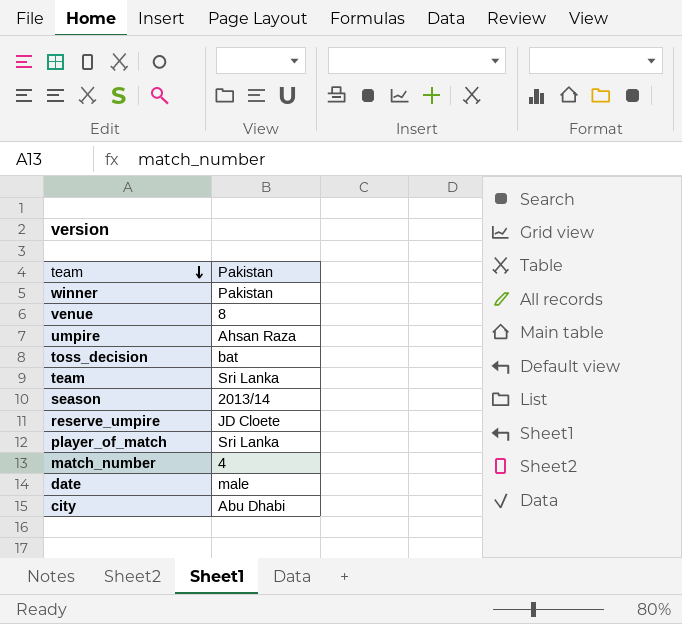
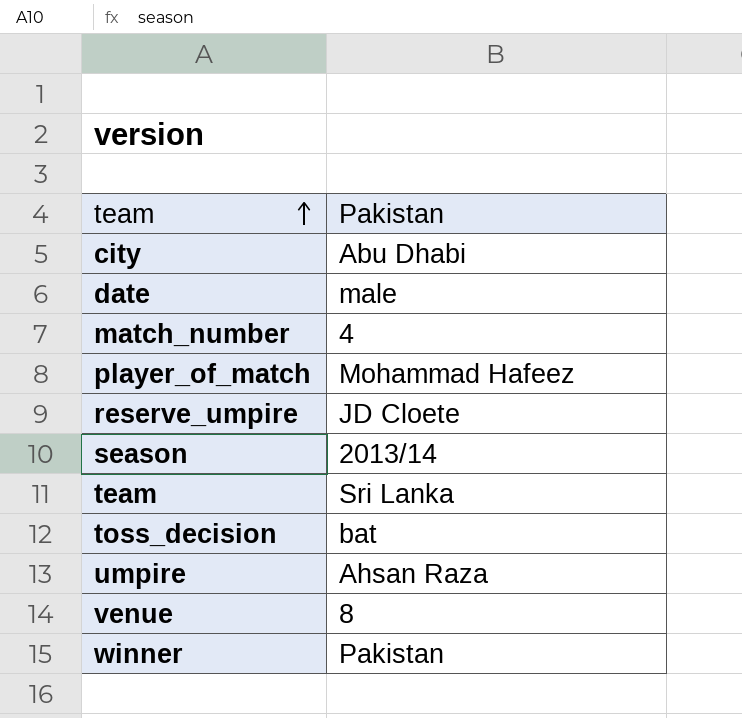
row order: team descending -> team ascending
player_of_match | Pakistan: Sri Lanka -> Mohammad Hafeez

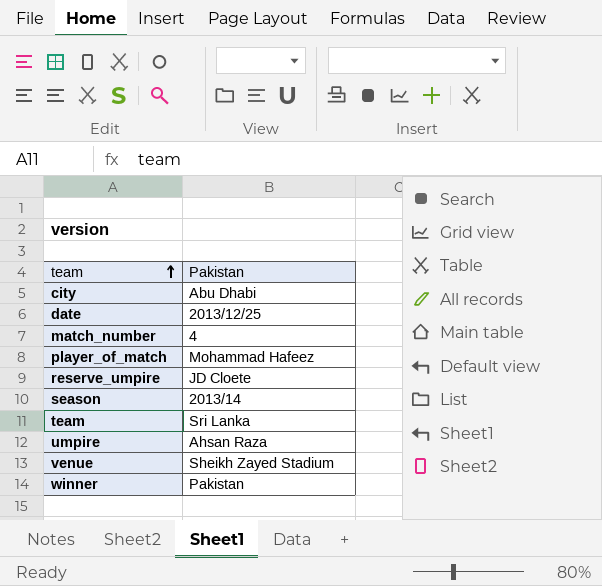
row toss_decision: bat -> none
date | Pakistan: male -> 2013/12/25
venue | Pakistan: 8 -> Sheikh Zayed Stadium

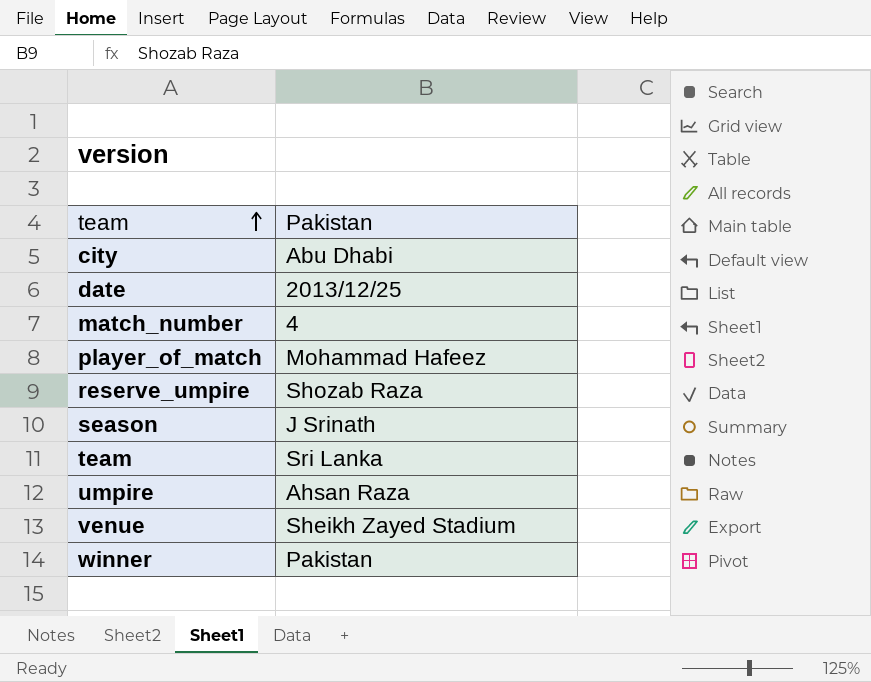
reserve_umpire | Pakistan: JD Cloete -> Shozab Raza
season | Pakistan: 2013/14 -> J Srinath

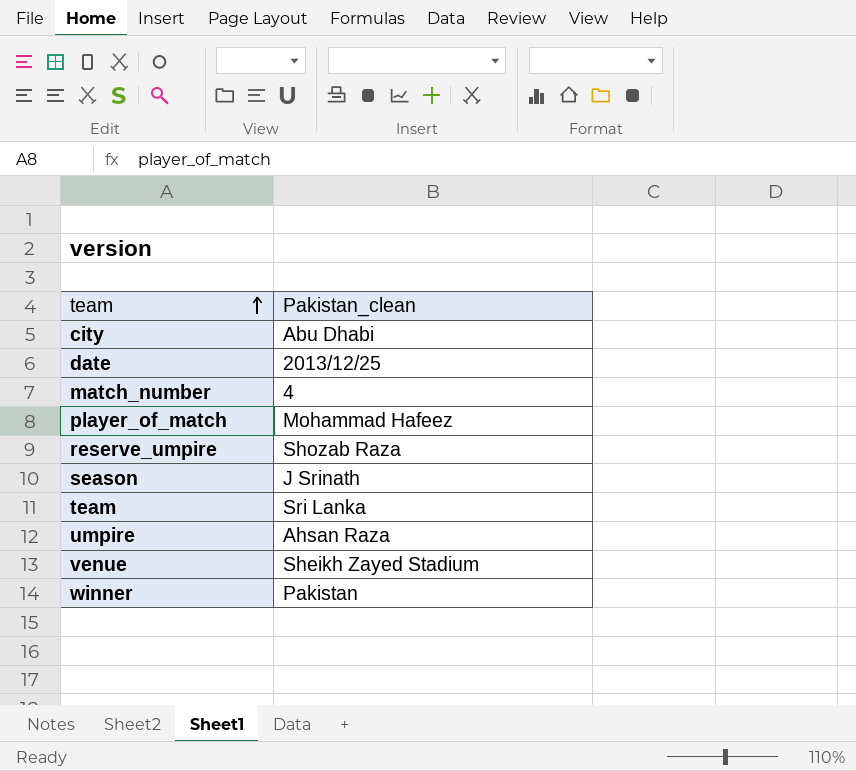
column name: Pakistan -> Pakistan_clean

